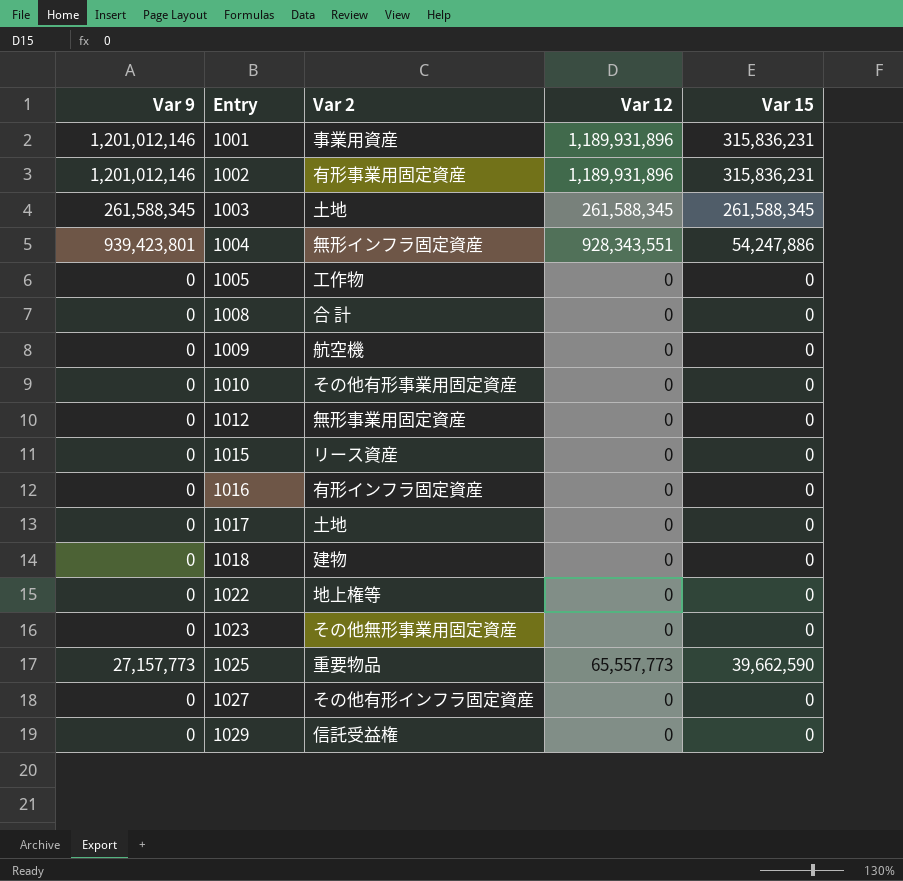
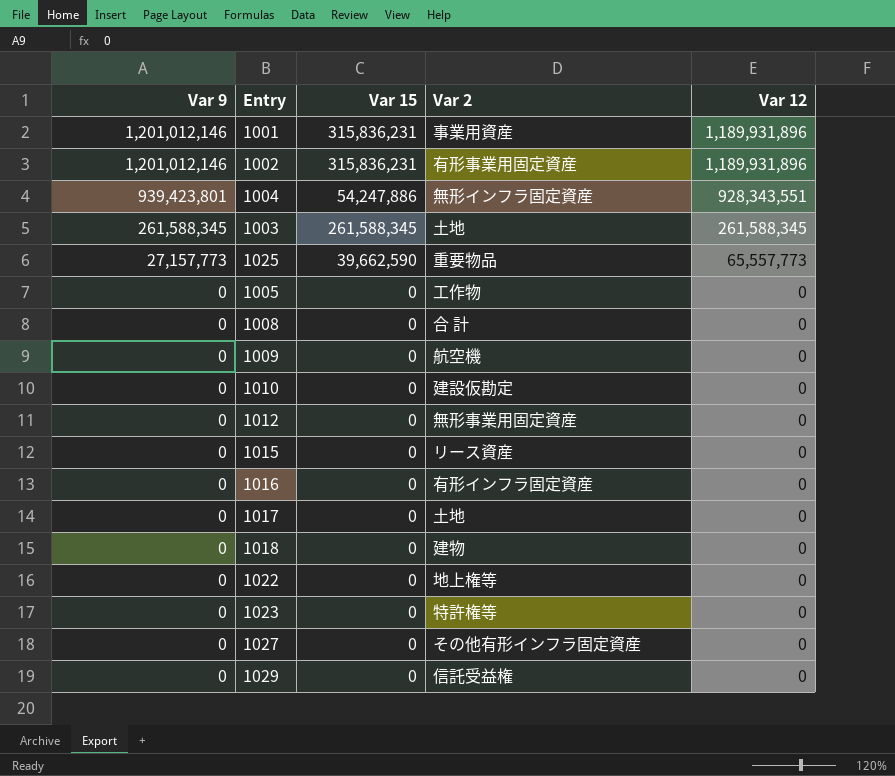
row order: Entry ascending -> Var 9 descending
column Var 15 | position: 5 -> 3
1010 | Var 2: その他有形事業用固定資産 -> 建設仮勘定
1023 | Var 2: その他無形事業用固定資産 -> 特許権等

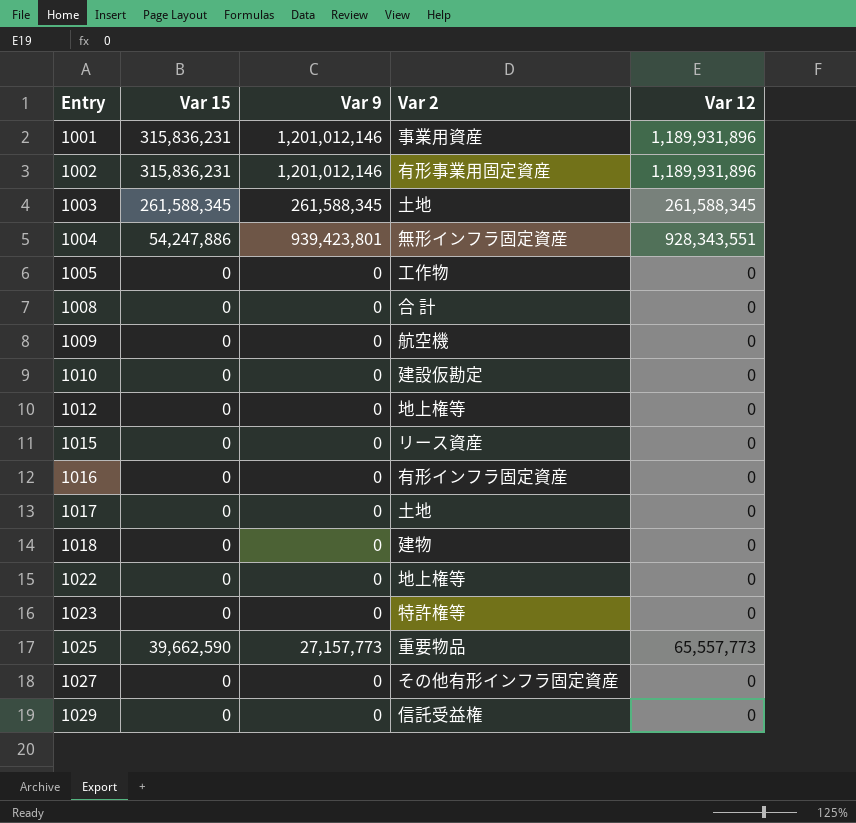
row order: Var 9 descending -> Entry ascending
column Var 9 | position: 1 -> 3
1012 | Var 2: 無形事業用固定資産 -> 地上権等

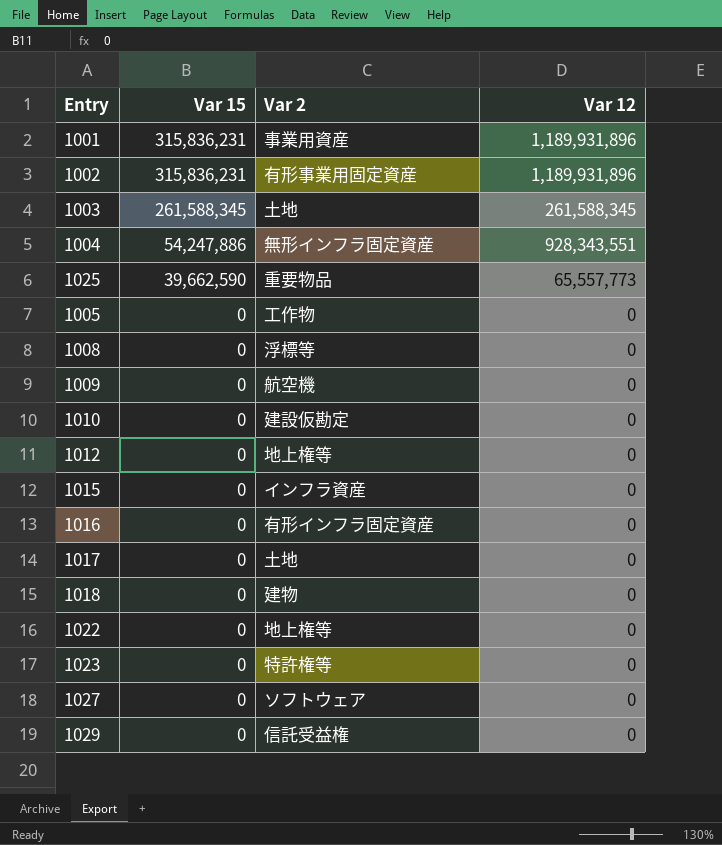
row order: Entry ascending -> Var 15 descending
column Var 9 | position: 3 -> none
1008 | Var 2: 合 計 -> 浮標等
1015 | Var 2: リース資産 -> インフラ資産
1027 | Var 2: その他有形インフラ固定資産 -> ソフトウェア

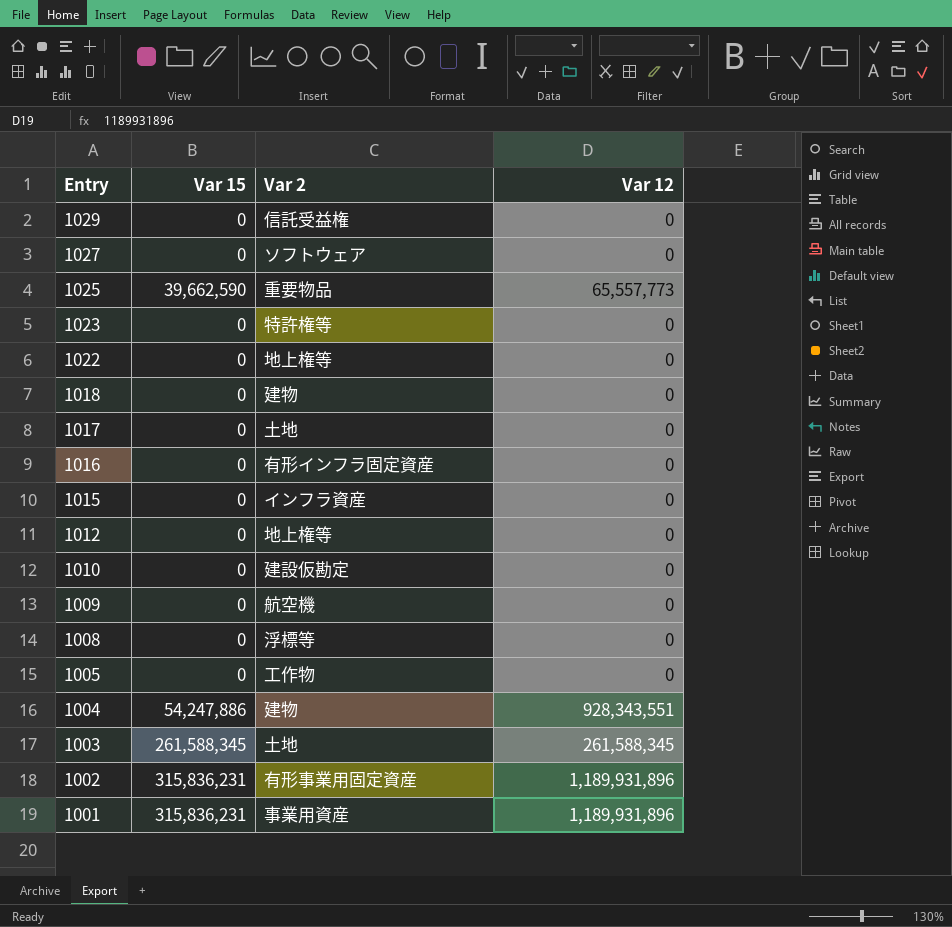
row order: Var 15 descending -> Entry descending
1004 | Var 2: 無形インフラ固定資産 -> 建物

